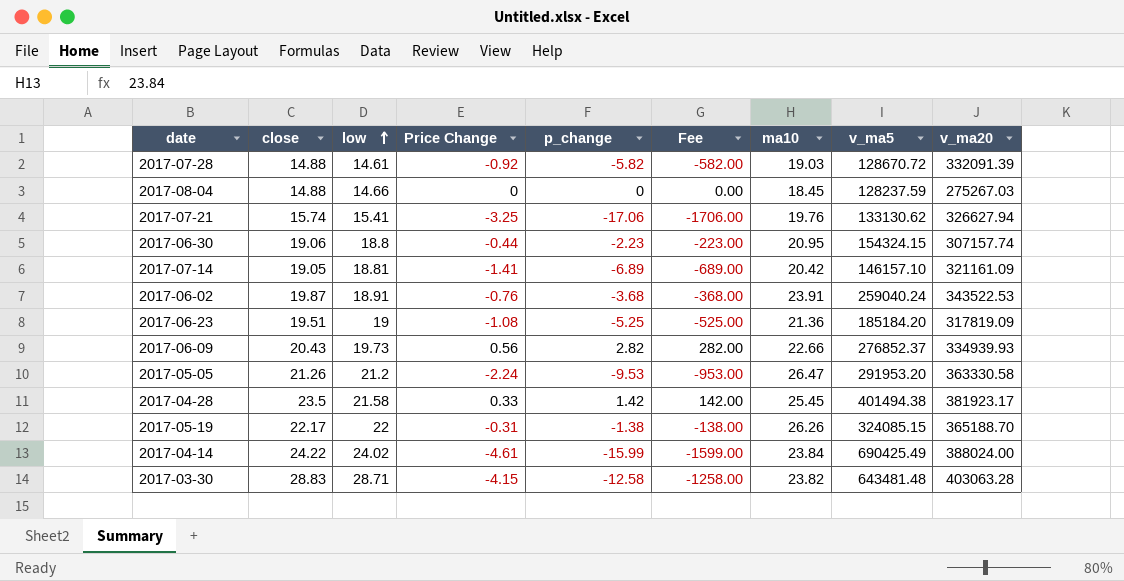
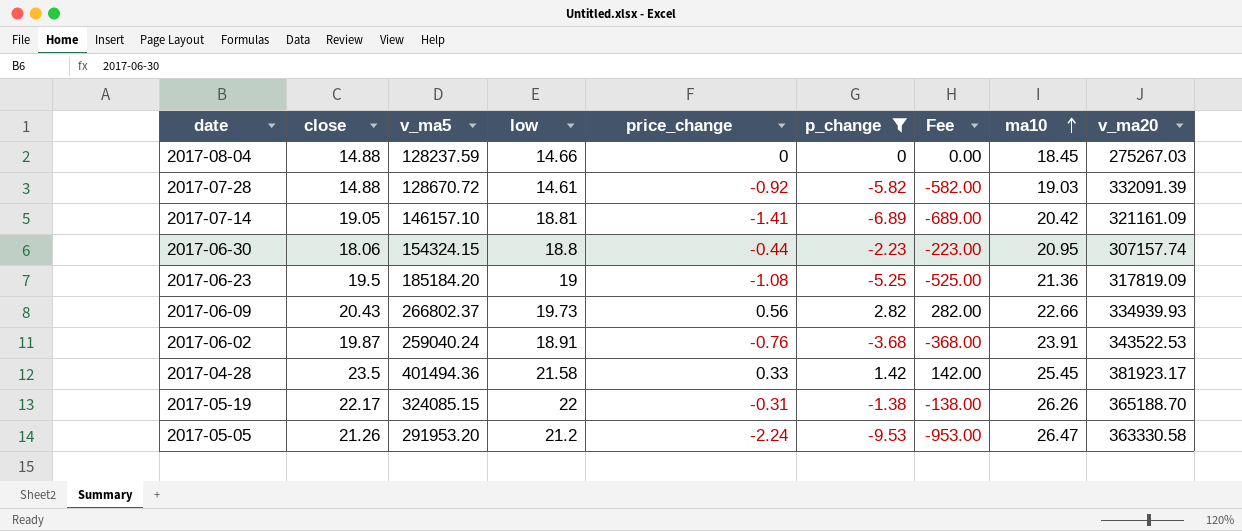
filter: none -> p_change >= -9.53
row order: low ascending -> ma10 ascending
column v_ma5 | position: 8 -> 3
column name: Price Change -> price_change
2017-06-30 | close: 19.06 -> 18.06
2017-06-23 | close: 19.51 -> 19.5
2017-06-09 | v_ma5: 276852.37 -> 266802.37
2017-04-28 | v_ma5: 401494.38 -> 401494.36

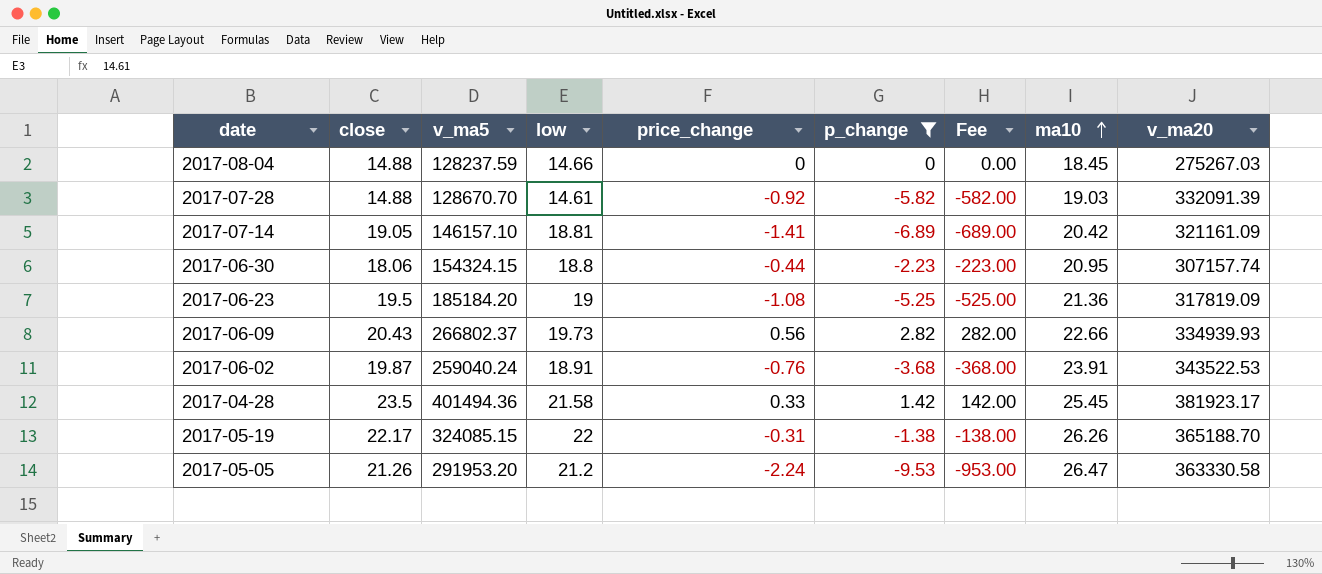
2017-07-28 | v_ma5: 128670.72 -> 128670.70

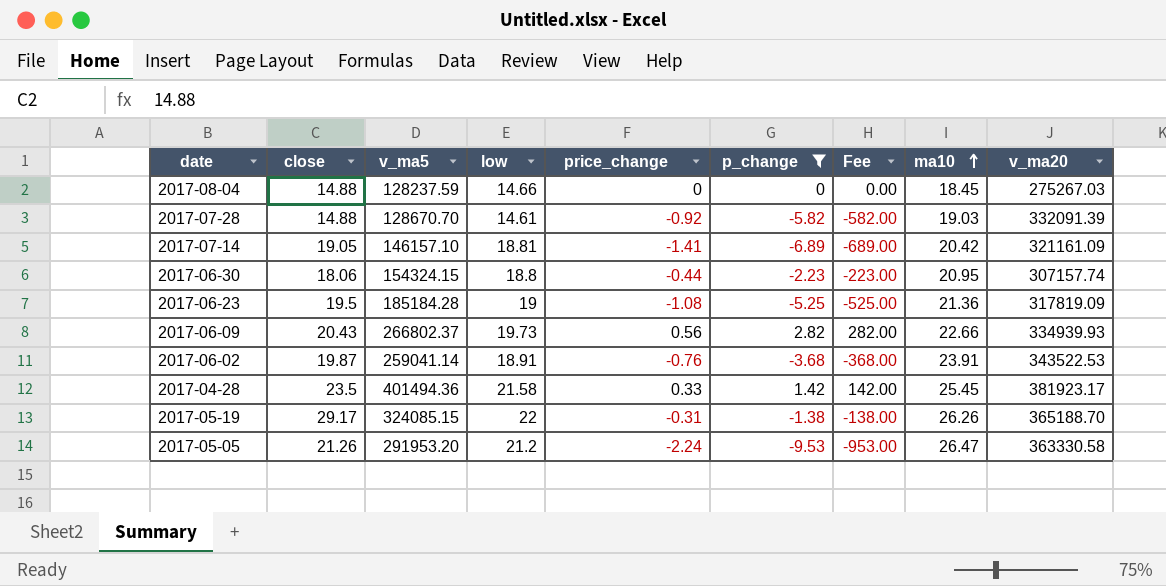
2017-06-23 | v_ma5: 185184.20 -> 185184.28
2017-06-02 | v_ma5: 259040.24 -> 259041.14
2017-05-19 | close: 22.17 -> 29.17

